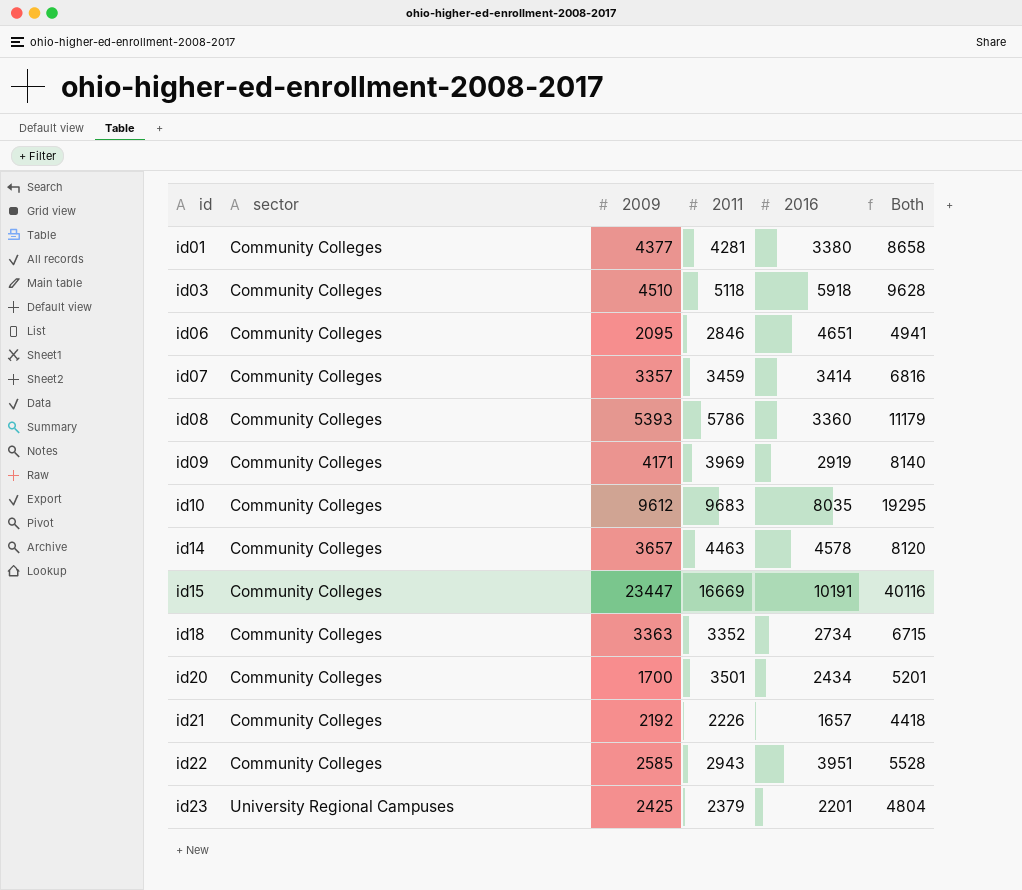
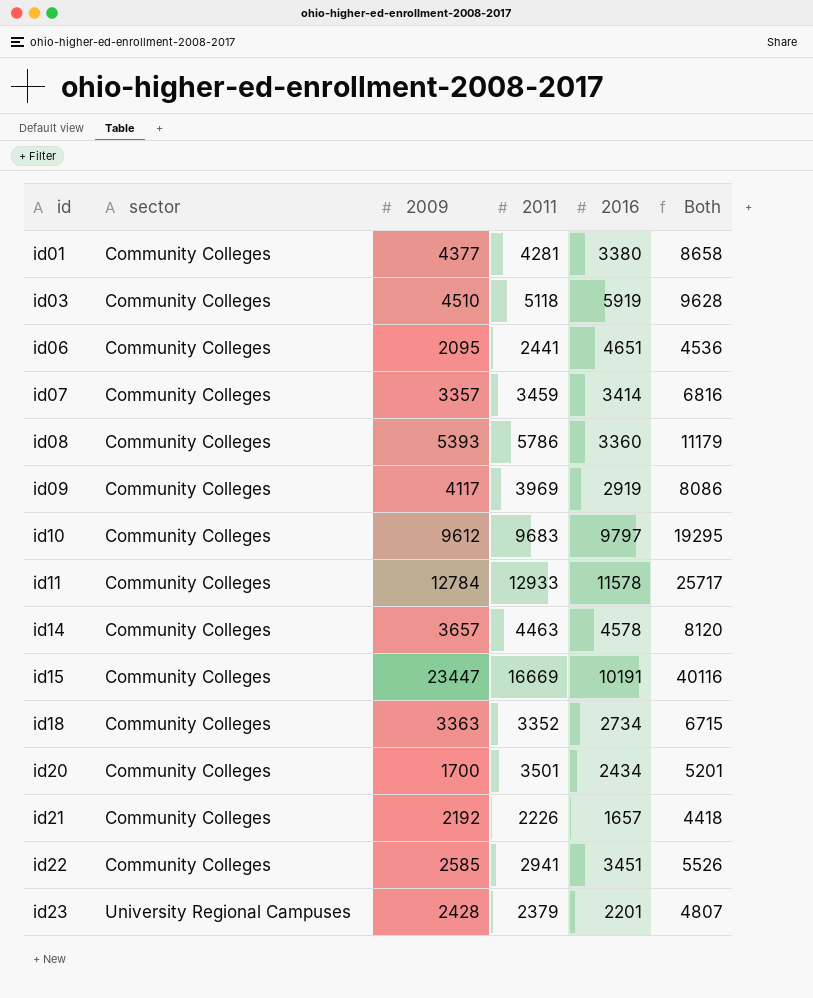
id03 | 2016: 5918 -> 5919
id06 | 2011: 2846 -> 2441
id06 | Both: 4941 -> 4536
id09 | 2009: 4171 -> 4117
id09 | Both: 8140 -> 8086
id10 | 2016: 8035 -> 9797
row id11: none -> Community Colleges | 12784 | 12933 | 11578 | 25717
id22 | 2011: 2943 -> 2941
id22 | 2016: 3951 -> 3451
id22 | Both: 5528 -> 5526
id23 | 2009: 2425 -> 2428
id23 | Both: 4804 -> 4807

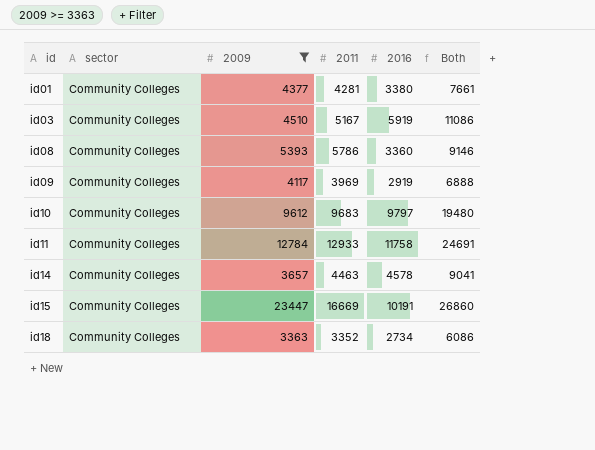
filter: none -> 2009 >= 3363
column Both | formula: [2009] + [2011] -> [2011] + [2016]
id03 | 2011: 5118 -> 5167
id11 | 2016: 11578 -> 11758

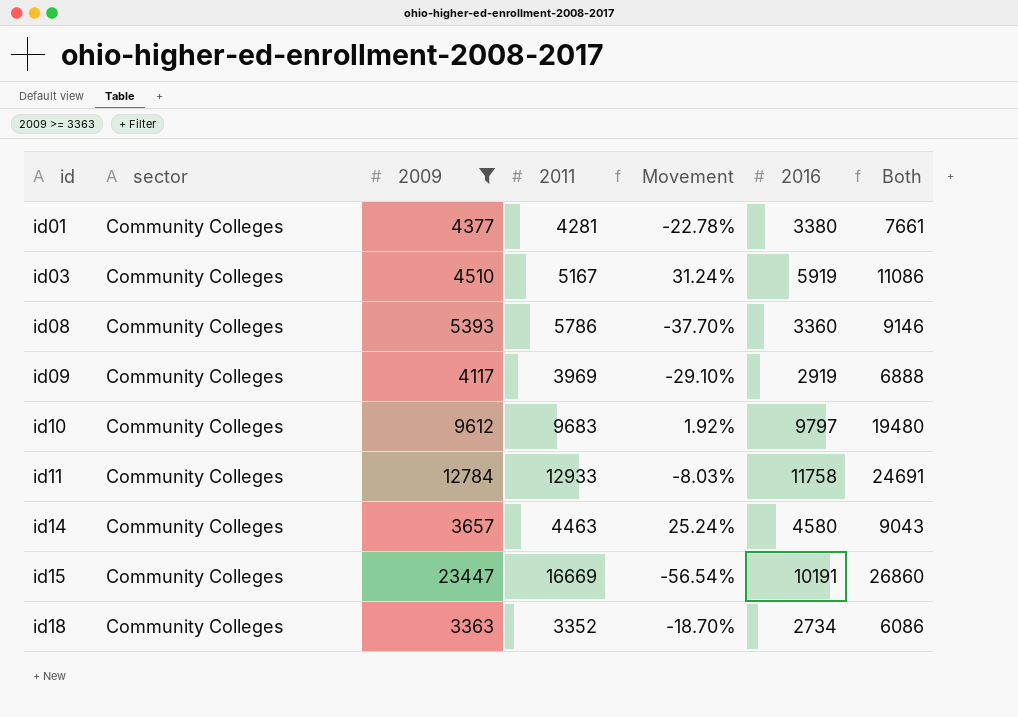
column Movement | formula: none -> ([2016] - [2009]) / [2009]
id14 | 2016: 4578 -> 4580
id14 | Both: 9041 -> 9043

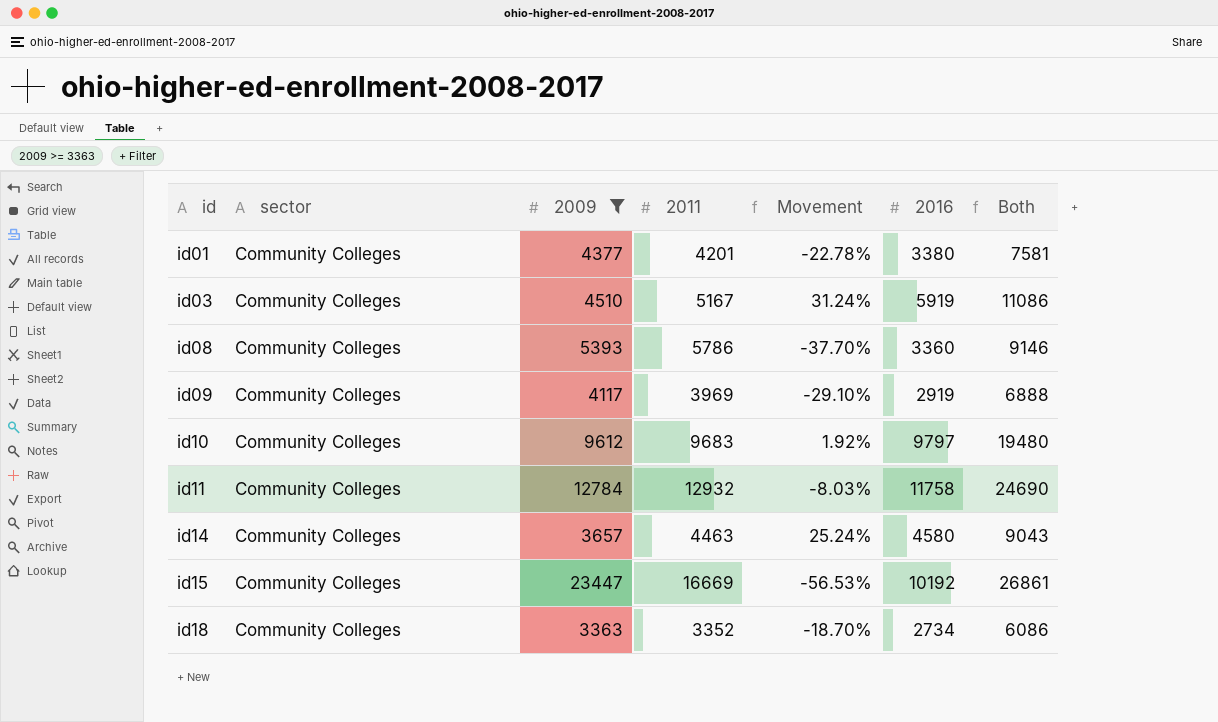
id01 | 2011: 4281 -> 4201
id01 | Both: 7661 -> 7581
id11 | 2011: 12933 -> 12932
id11 | Both: 24691 -> 24690
id15 | Movement: -56.54% -> -56.53%
id15 | 2016: 10191 -> 10192
id15 | Both: 26860 -> 26861

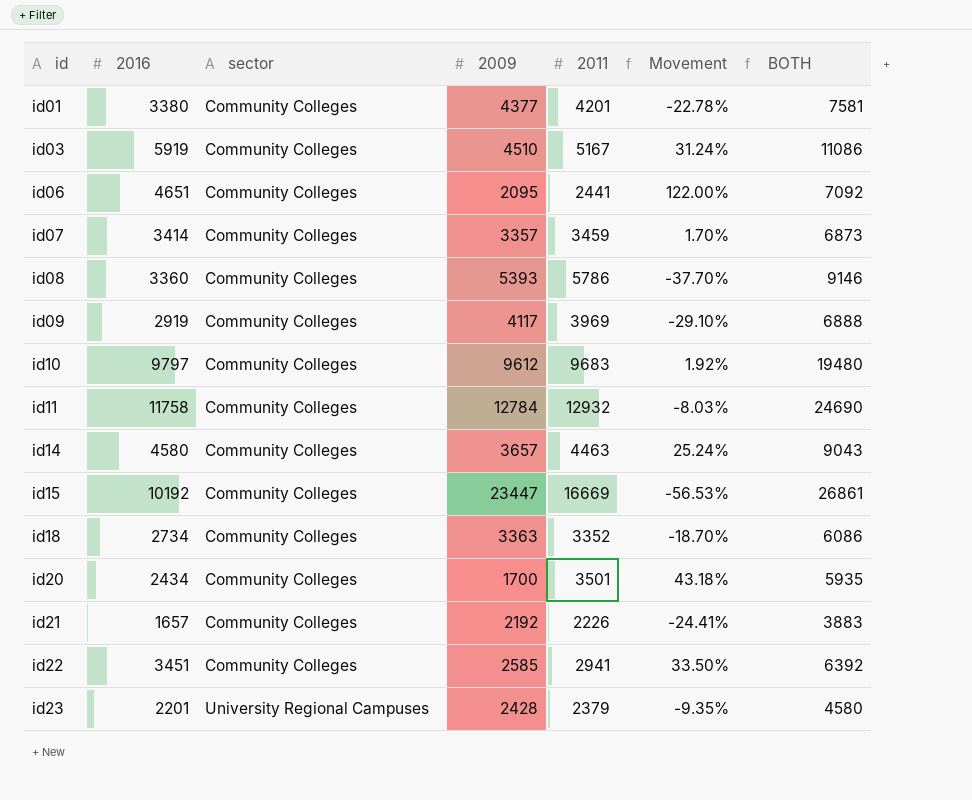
filter: 2009 >= 3363 -> none
column 2016 | position: 6 -> 2
column name: Both -> BOTH

